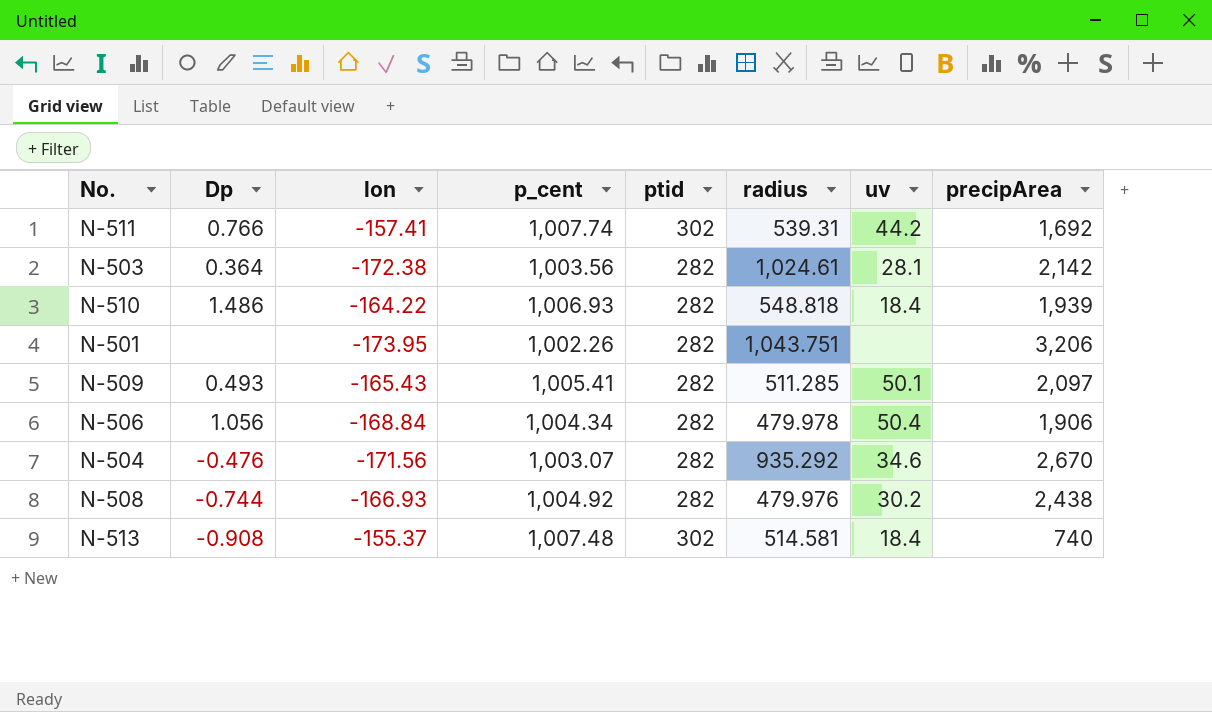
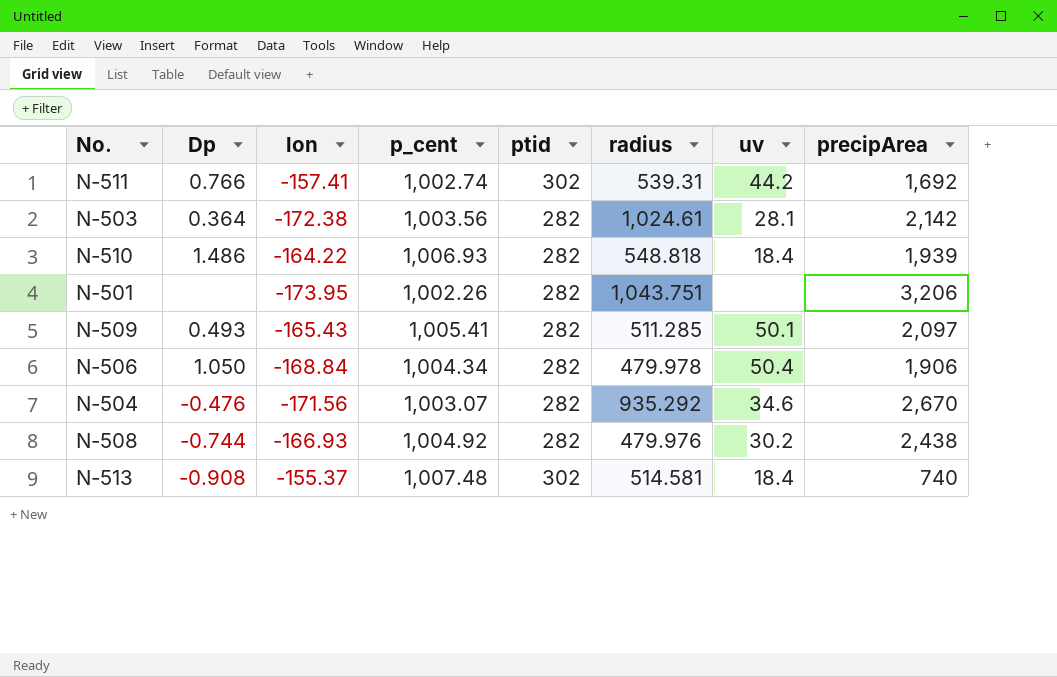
N-511 | p_cent: 1,007.74 -> 1,002.74
N-506 | Dp: 1.056 -> 1.050

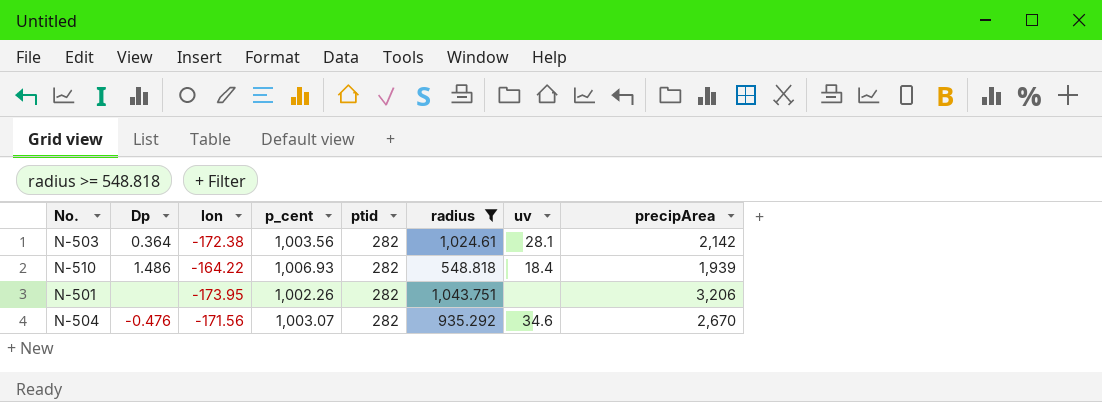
filter: none -> radius >= 548.818

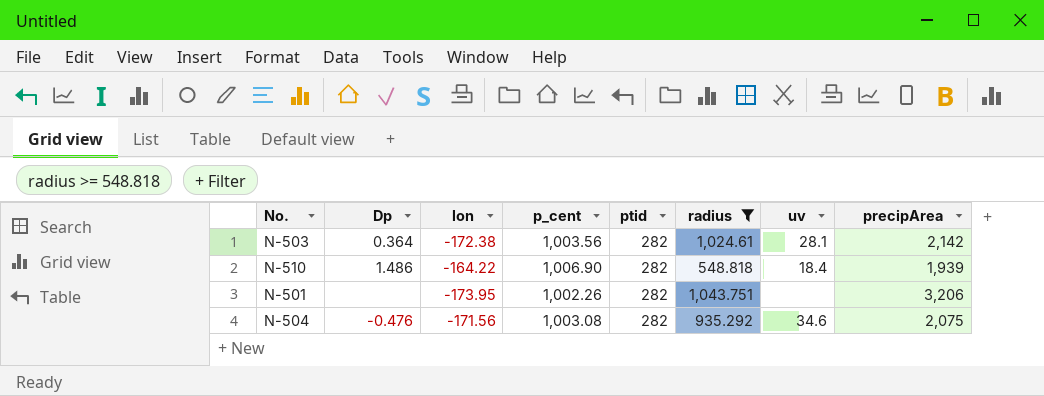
N-510 | p_cent: 1,006.93 -> 1,006.90
N-504 | p_cent: 1,003.07 -> 1,003.08
N-504 | precipArea: 2,670 -> 2,075

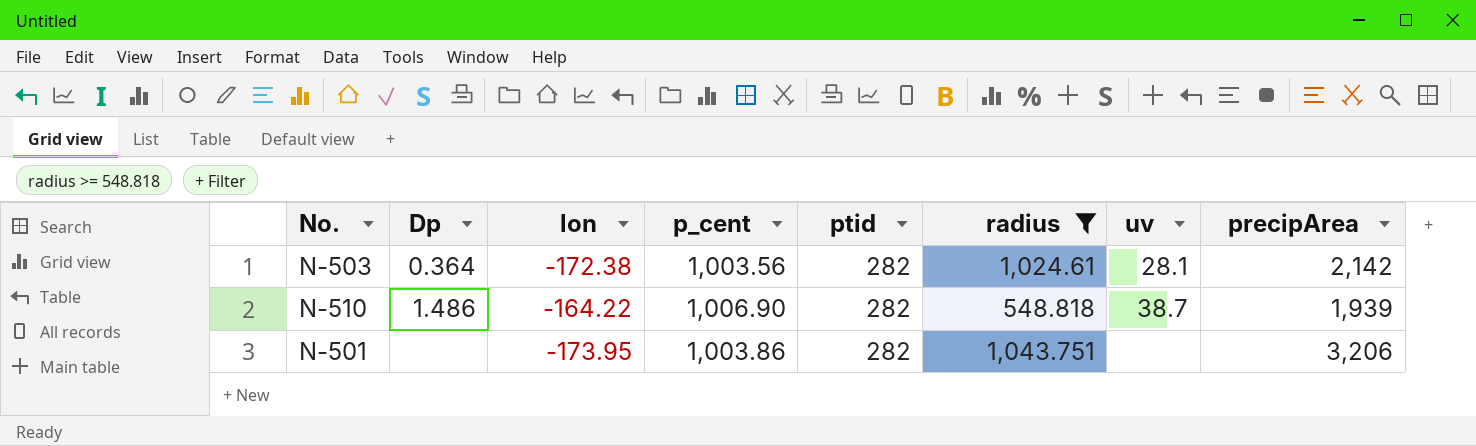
row N-504: -0.476 | -171.56 | 1,003.08 | 282 | 935.292 | 34.6 | 2,075 -> none
N-510 | uv: 18.4 -> 38.7
N-501 | p_cent: 1,002.26 -> 1,003.86

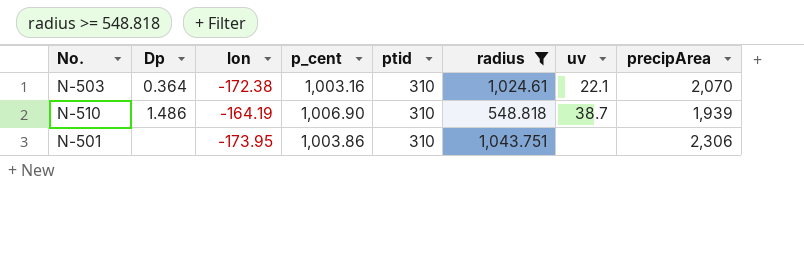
N-503 | p_cent: 1,003.56 -> 1,003.16
N-503 | ptid: 282 -> 310
N-503 | uv: 28.1 -> 22.1
N-503 | precipArea: 2,142 -> 2,070
N-510 | lon: -164.22 -> -164.19
N-510 | ptid: 282 -> 310
N-501 | ptid: 282 -> 310
N-501 | precipArea: 3,206 -> 2,306

